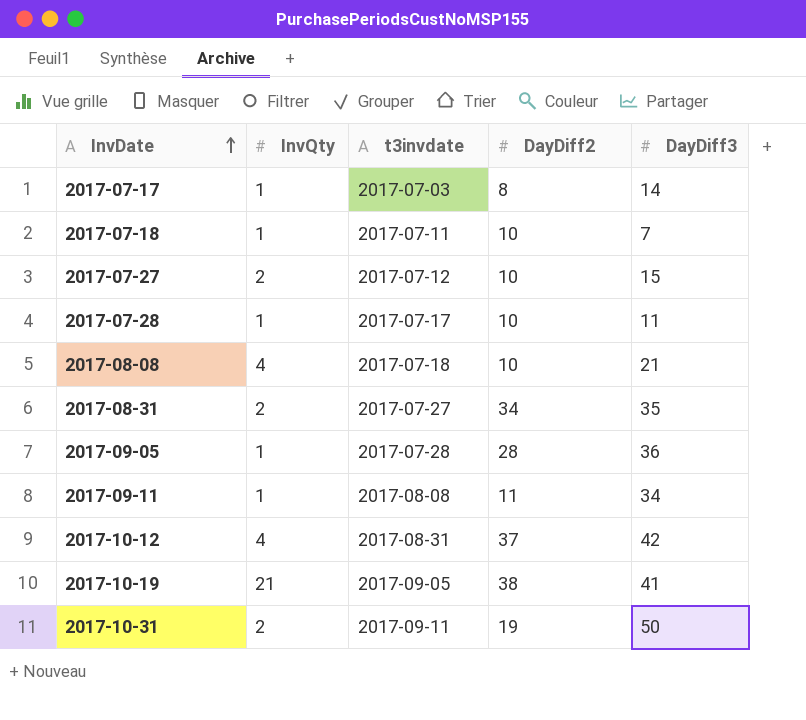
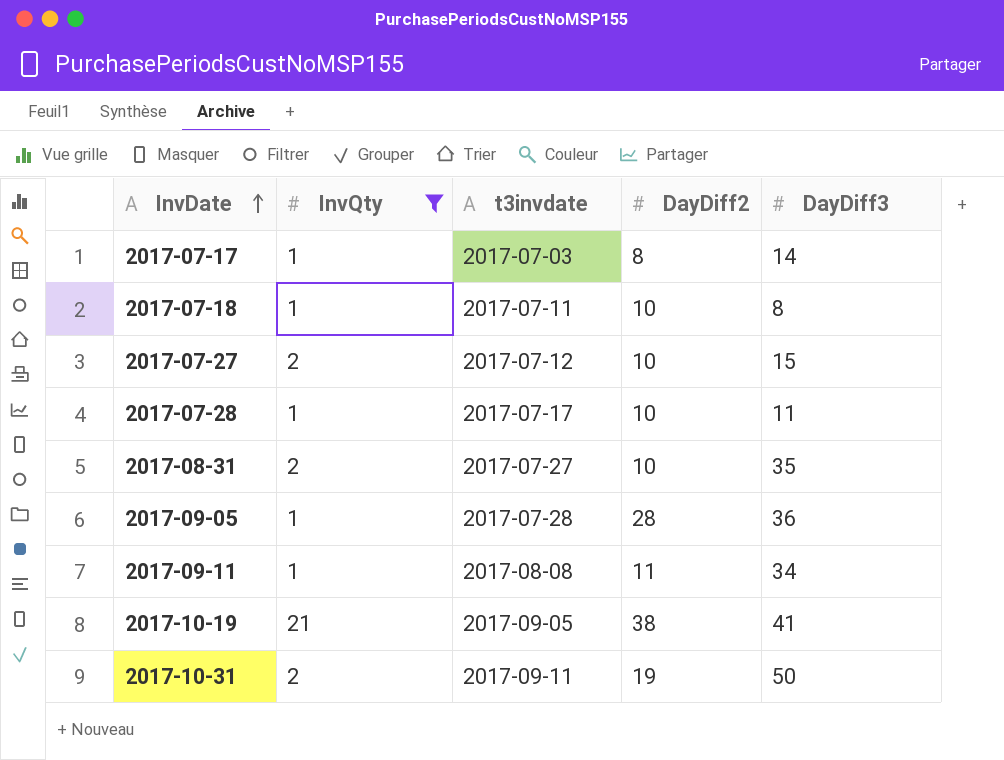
filter: none -> InvQty != 4
2017-07-18 | DayDiff3: 7 -> 8
2017-08-31 | DayDiff2: 34 -> 10

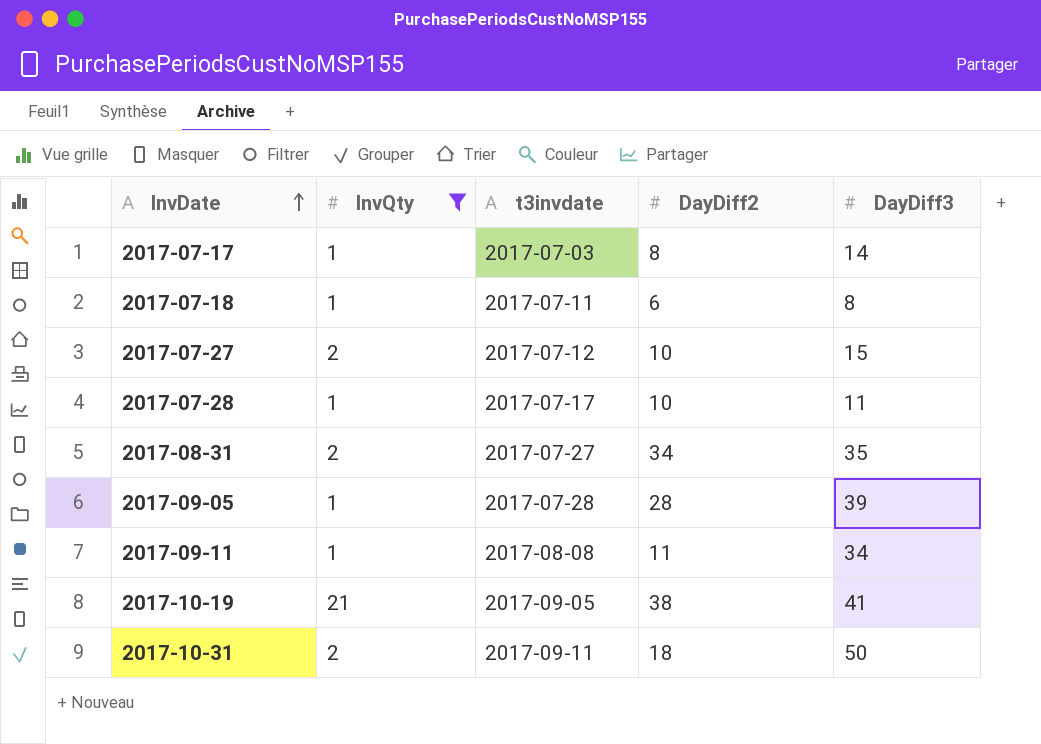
2017-07-18 | DayDiff2: 10 -> 6
2017-08-31 | DayDiff2: 10 -> 34
2017-09-05 | DayDiff3: 36 -> 39
2017-10-31 | DayDiff2: 19 -> 18

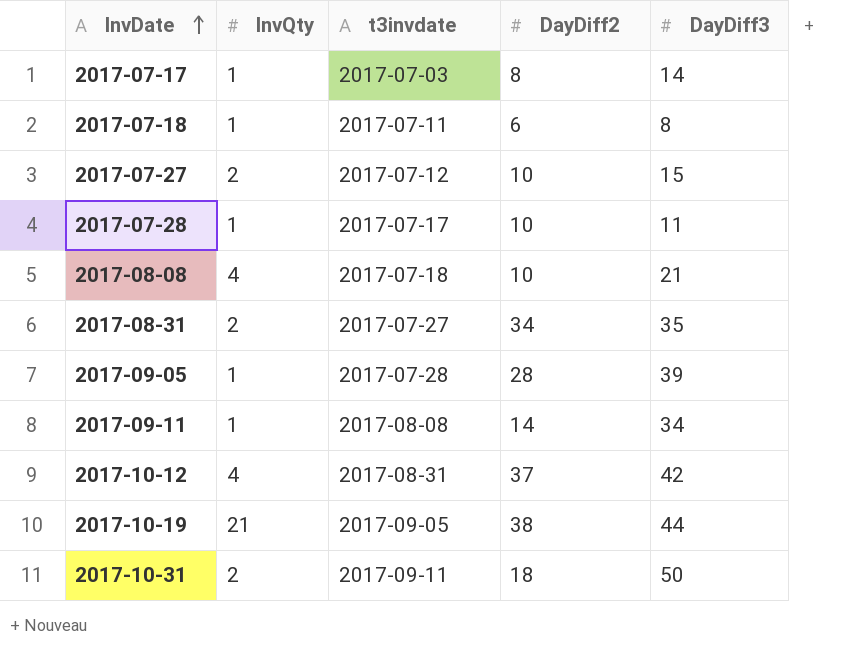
filter: InvQty != 4 -> none
2017-09-11 | DayDiff2: 11 -> 14
2017-10-19 | DayDiff3: 41 -> 44

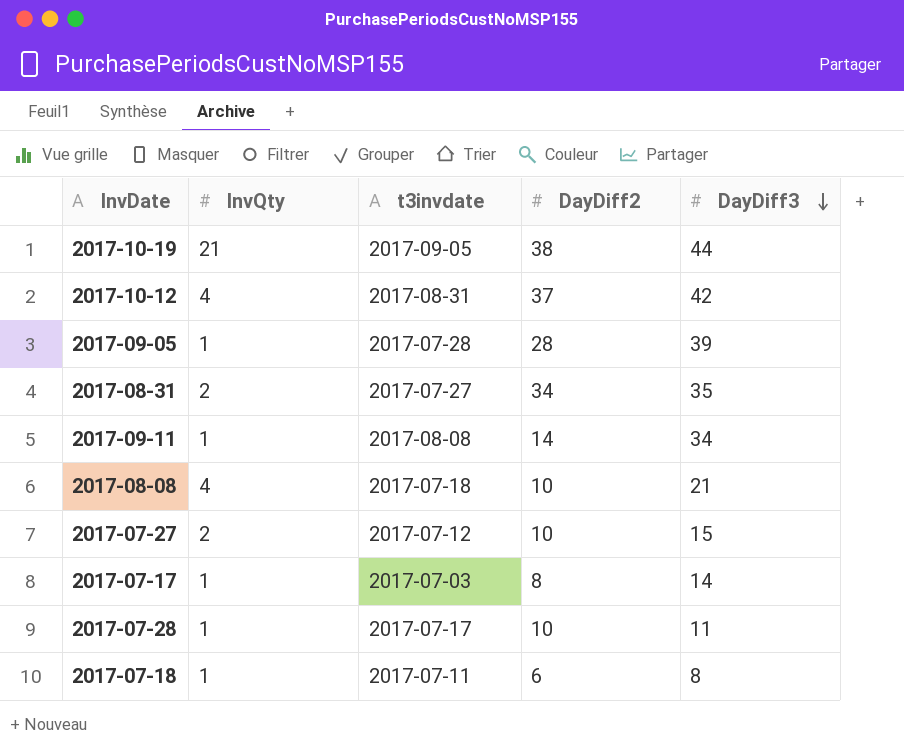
row order: InvDate ascending -> DayDiff3 descending
row 2017-10-31: 2 | 2017-09-11 | 18 | 50 -> none

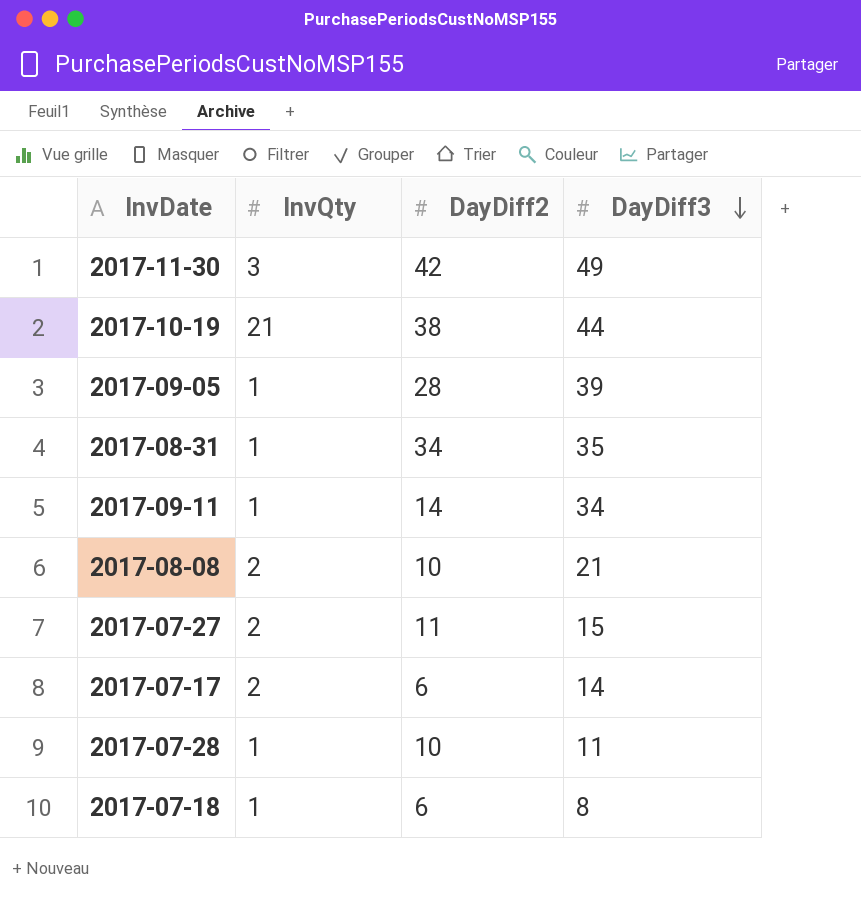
column t3invdate | position: 3 -> none
row 2017-10-12: 4 | 2017-08-31 | 37 | 42 -> none
row 2017-11-30: none -> 3 | 42 | 49
2017-08-31 | InvQty: 2 -> 1
2017-08-08 | InvQty: 4 -> 2
2017-07-27 | DayDiff2: 10 -> 11
2017-07-17 | InvQty: 1 -> 2
2017-07-17 | DayDiff2: 8 -> 6

